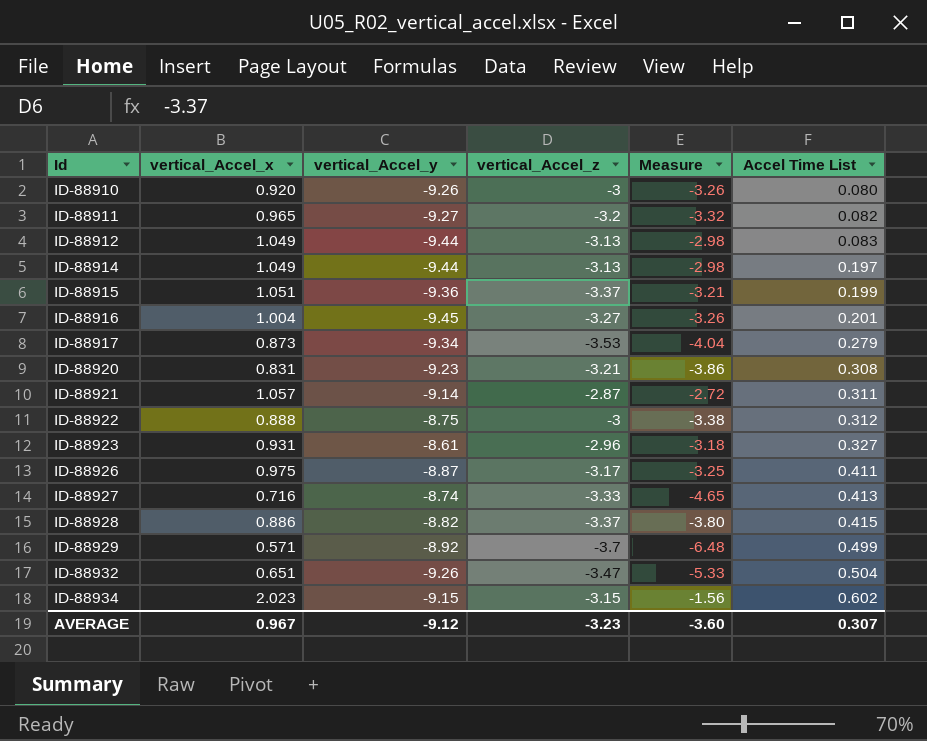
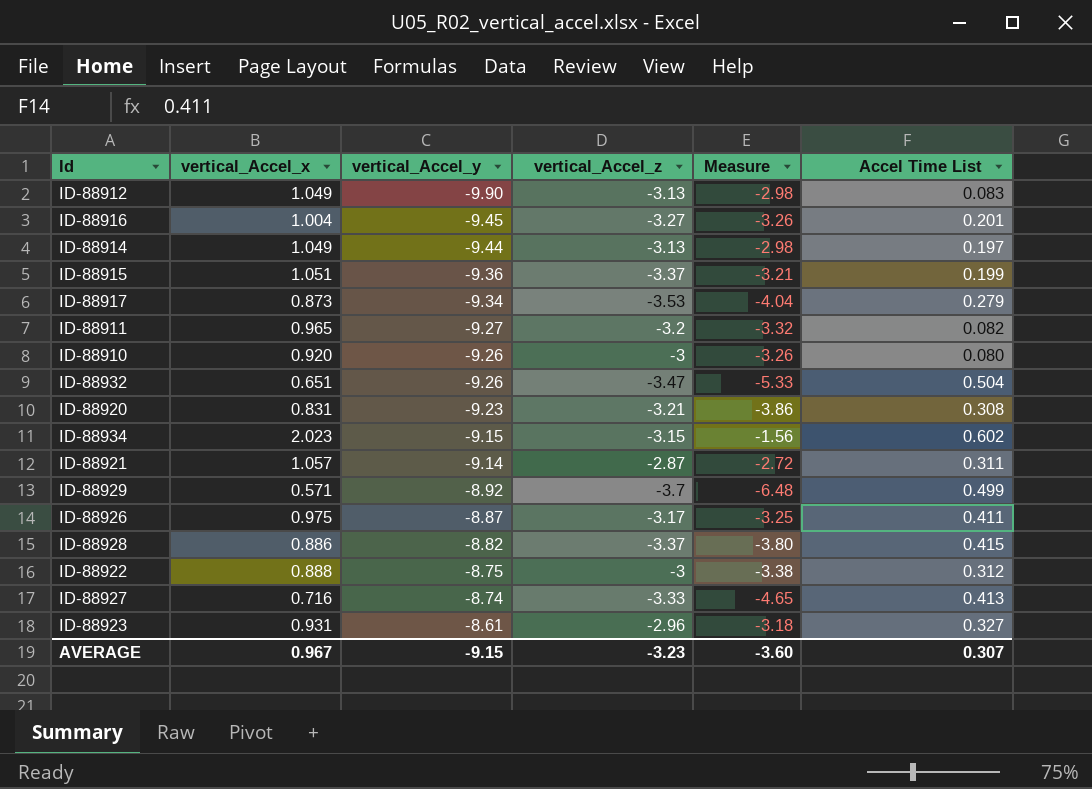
row order: Id ascending -> vertical_Accel_y ascending
ID-88912 | vertical_Accel_y: -9.44 -> -9.90
AVERAGE | vertical_Accel_y: -9.12 -> -9.15

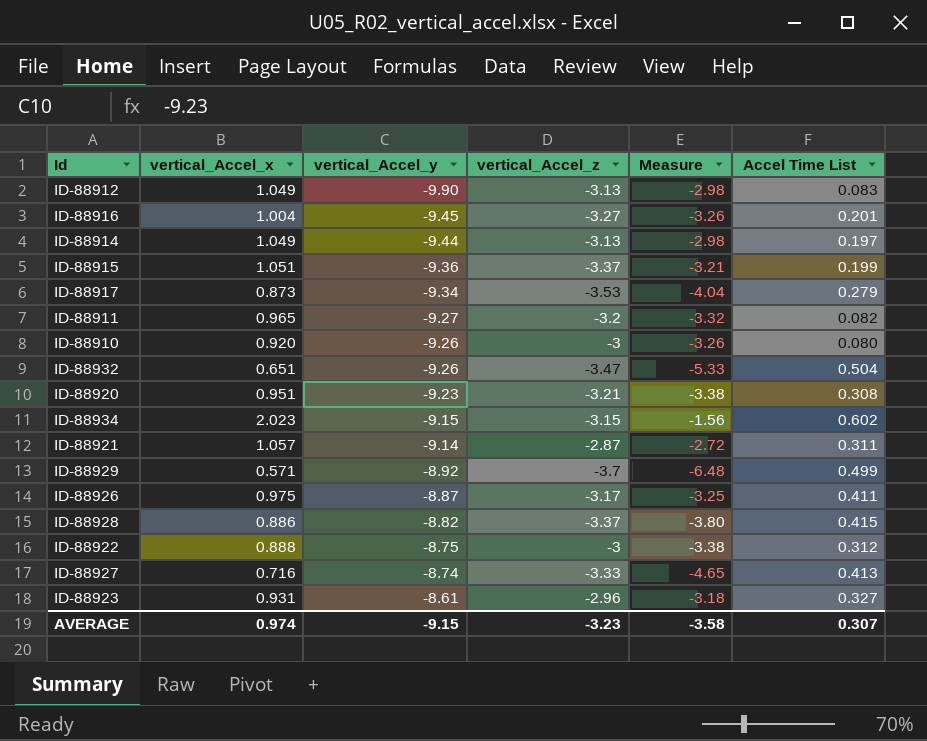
ID-88920 | vertical_Accel_x: 0.831 -> 0.951
ID-88920 | Measure: -3.86 -> -3.38
AVERAGE | vertical_Accel_x: 0.967 -> 0.974
AVERAGE | Measure: -3.60 -> -3.58

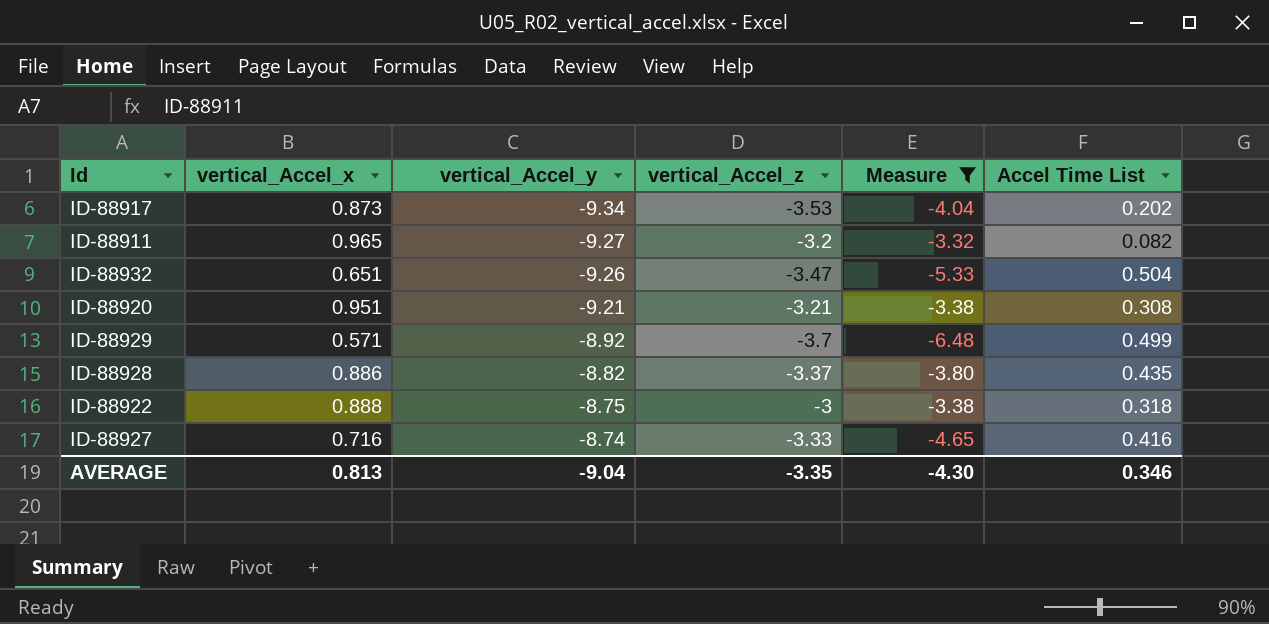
filter: none -> Measure <= -3.32
ID-88917 | Accel Time List: 0.279 -> 0.202
ID-88920 | vertical_Accel_y: -9.23 -> -9.21
ID-88928 | Accel Time List: 0.415 -> 0.435
ID-88922 | Accel Time List: 0.312 -> 0.318
ID-88927 | Accel Time List: 0.413 -> 0.416
AVERAGE | vertical_Accel_x: 0.974 -> 0.813
AVERAGE | vertical_Accel_y: -9.15 -> -9.04
AVERAGE | vertical_Accel_z: -3.23 -> -3.35
AVERAGE | Measure: -3.58 -> -4.30
AVERAGE | Accel Time List: 0.307 -> 0.346

